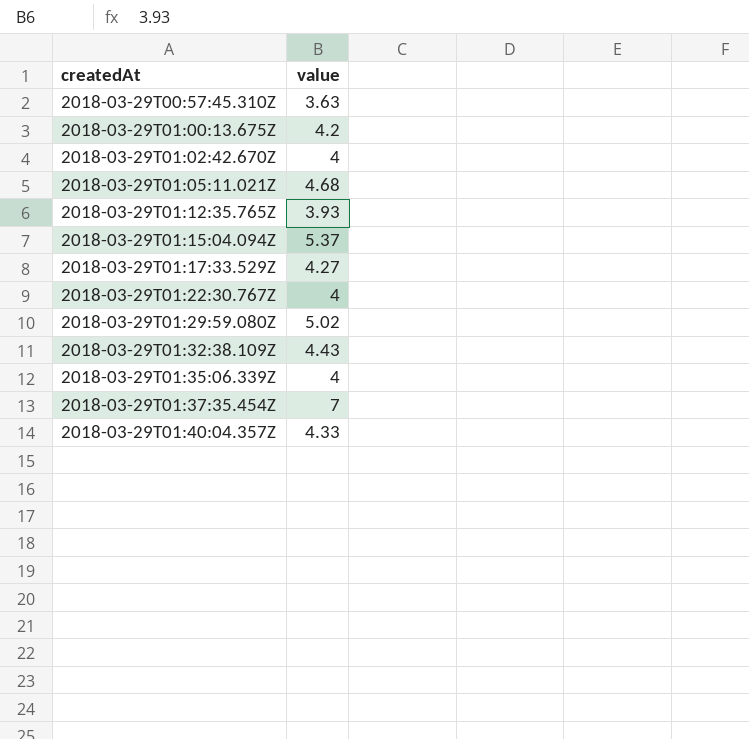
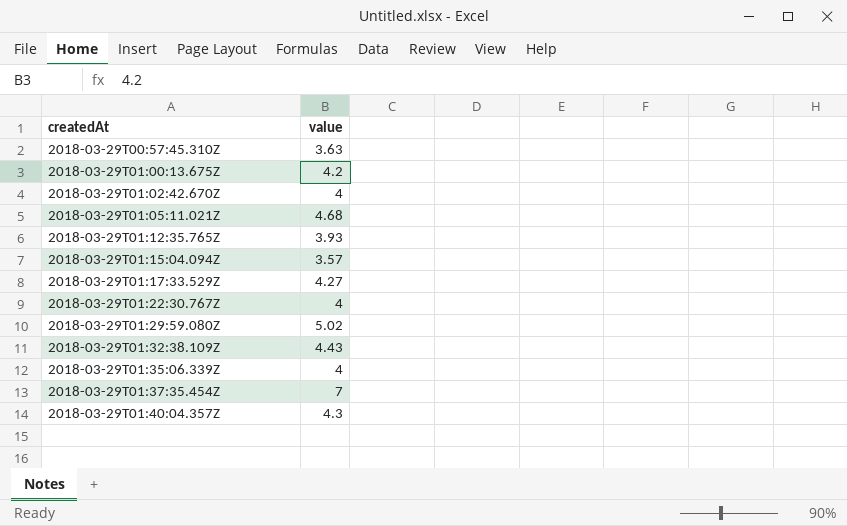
2018-03-29T01:15:04.094Z | value: 5.37 -> 3.57
2018-03-29T01:40:04.357Z | value: 4.33 -> 4.3

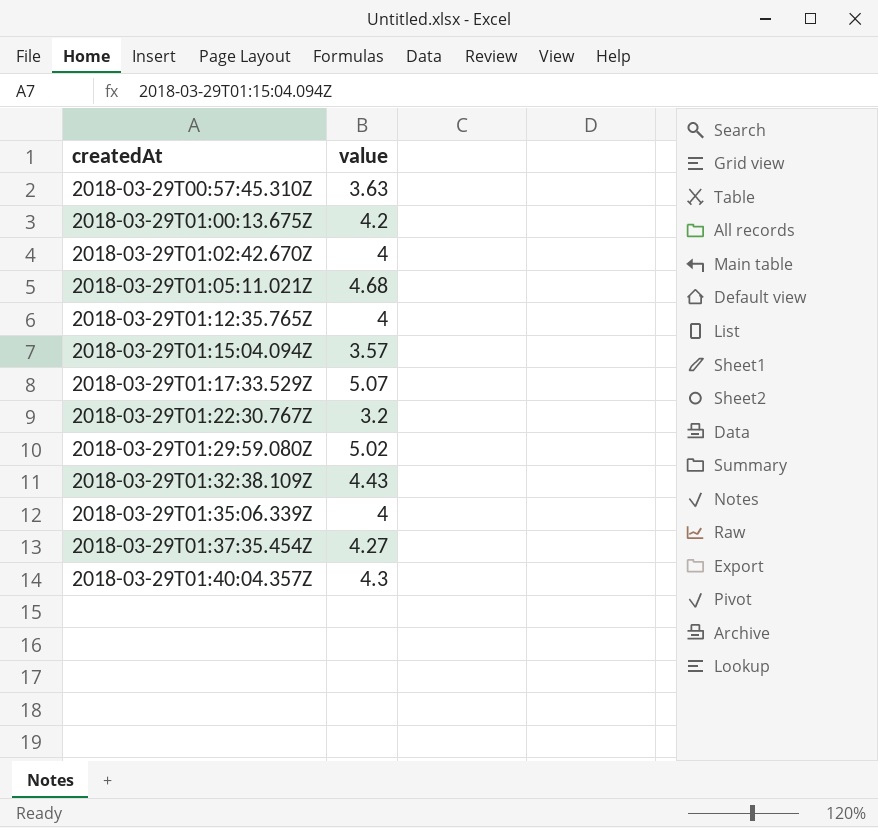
2018-03-29T01:12:35.765Z | value: 3.93 -> 4
2018-03-29T01:17:33.529Z | value: 4.27 -> 5.07
2018-03-29T01:22:30.767Z | value: 4 -> 3.2
2018-03-29T01:37:35.454Z | value: 7 -> 4.27

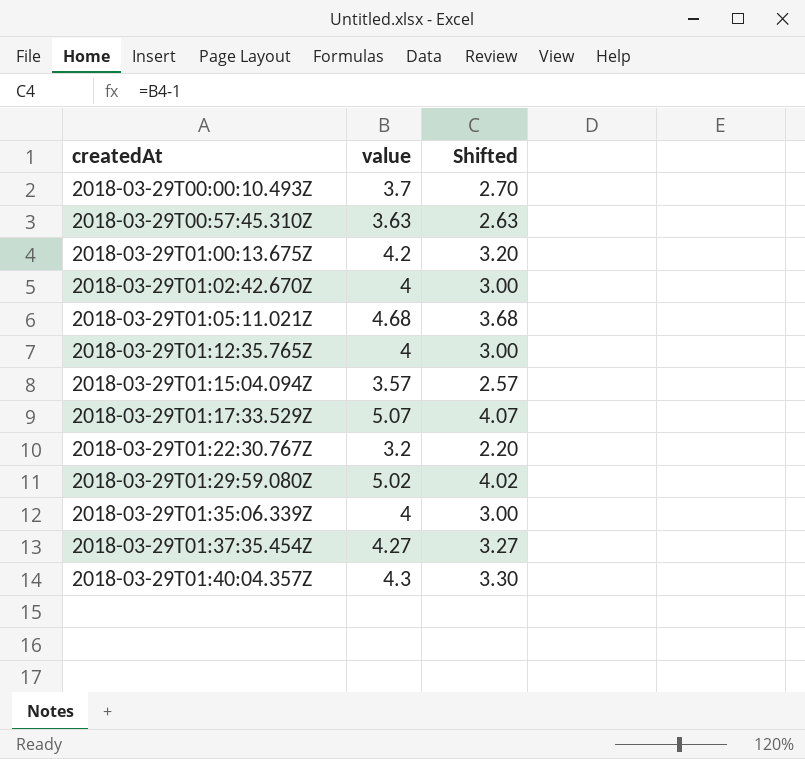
column Shifted | formula: none -> [value] - 1
row 2018-03-29T01:32:38.109Z: 4.43 -> none
row 2018-03-29T00:00:10.493Z: none -> 3.7 | 2.70

